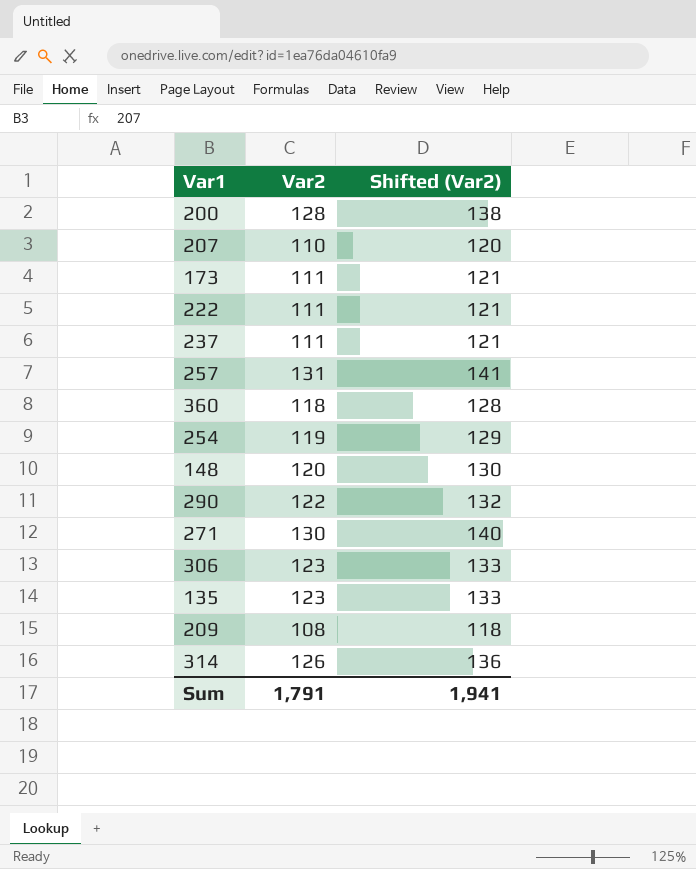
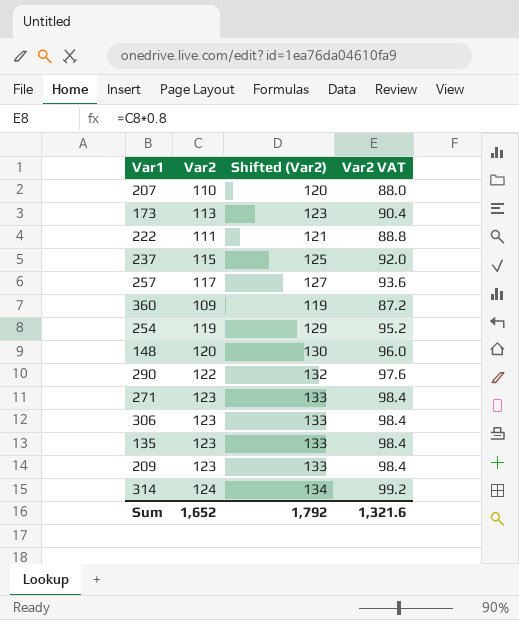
column Var2 VAT | formula: none -> [Var2] * 0.8
row 200: 128 | 138 -> none
173 | Var2: 111 -> 113
173 | Shifted (Var2): 121 -> 123
237 | Var2: 111 -> 115
237 | Shifted (Var2): 121 -> 125
257 | Var2: 131 -> 117
257 | Shifted (Var2): 141 -> 127
360 | Var2: 118 -> 109
360 | Shifted (Var2): 128 -> 119
271 | Var2: 130 -> 123
271 | Shifted (Var2): 140 -> 133
209 | Var2: 108 -> 123
209 | Shifted (Var2): 118 -> 133
314 | Var2: 126 -> 124
314 | Shifted (Var2): 136 -> 134
Sum | Var2: 1,791 -> 1,652
Sum | Shifted (Var2): 1,941 -> 1,792

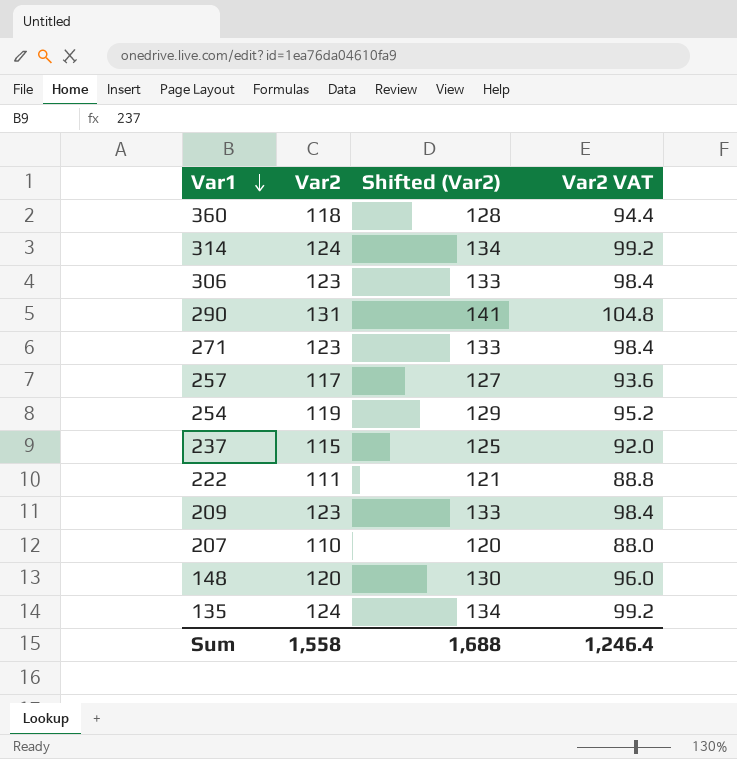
row order: none -> Var1 descending
row 173: 113 | 123 | 90.4 -> none
360 | Var2: 109 -> 118
360 | Shifted (Var2): 119 -> 128
360 | Var2 VAT: 87.2 -> 94.4
290 | Var2: 122 -> 131
290 | Shifted (Var2): 132 -> 141
290 | Var2 VAT: 97.6 -> 104.8
135 | Var2: 123 -> 124
135 | Shifted (Var2): 133 -> 134
135 | Var2 VAT: 98.4 -> 99.2
Sum | Var2: 1,652 -> 1,558
Sum | Shifted (Var2): 1,792 -> 1,688
Sum | Var2 VAT: 1,321.6 -> 1,246.4

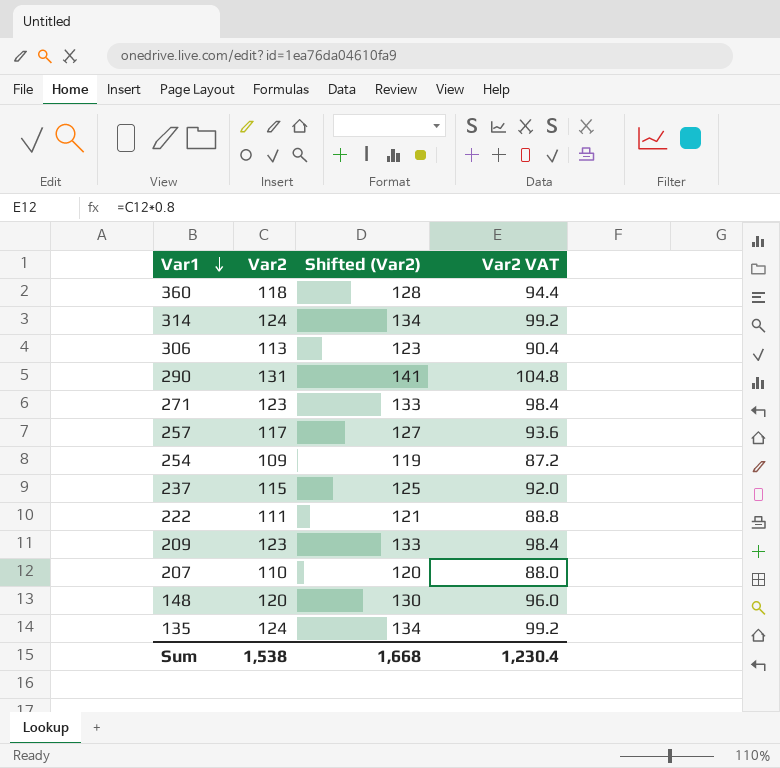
306 | Var2: 123 -> 113
306 | Shifted (Var2): 133 -> 123
306 | Var2 VAT: 98.4 -> 90.4
254 | Var2: 119 -> 109
254 | Shifted (Var2): 129 -> 119
254 | Var2 VAT: 95.2 -> 87.2
Sum | Var2: 1,558 -> 1,538
Sum | Shifted (Var2): 1,688 -> 1,668
Sum | Var2 VAT: 1,246.4 -> 1,230.4

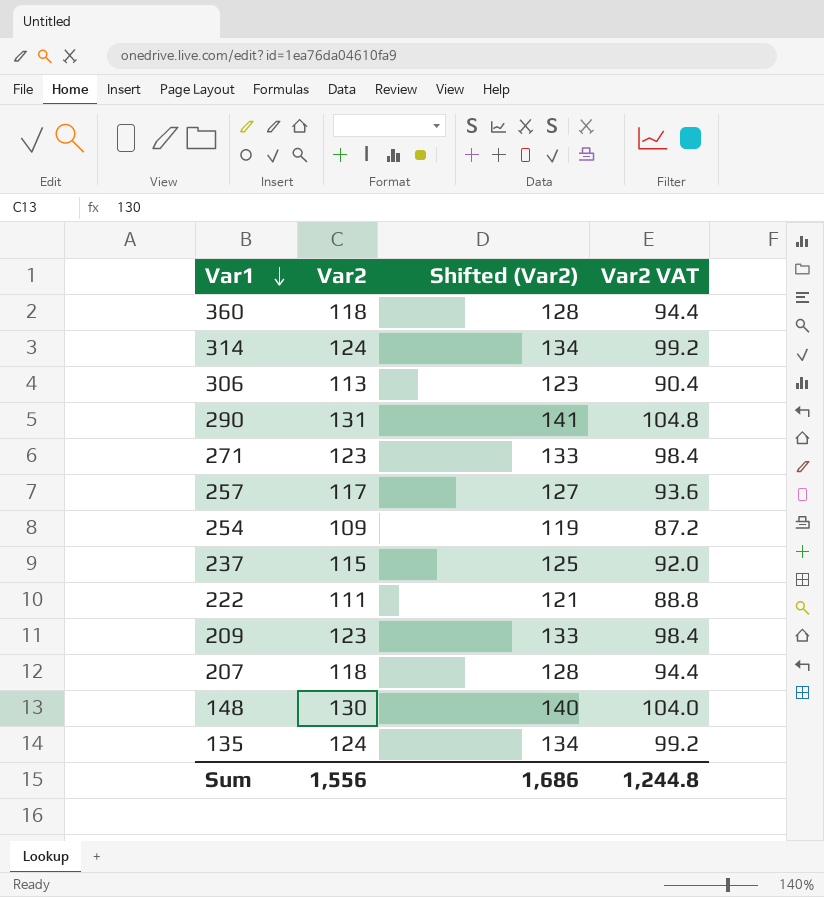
207 | Var2: 110 -> 118
207 | Shifted (Var2): 120 -> 128
207 | Var2 VAT: 88.0 -> 94.4
148 | Var2: 120 -> 130
148 | Shifted (Var2): 130 -> 140
148 | Var2 VAT: 96.0 -> 104.0
Sum | Var2: 1,538 -> 1,556
Sum | Shifted (Var2): 1,668 -> 1,686
Sum | Var2 VAT: 1,230.4 -> 1,244.8

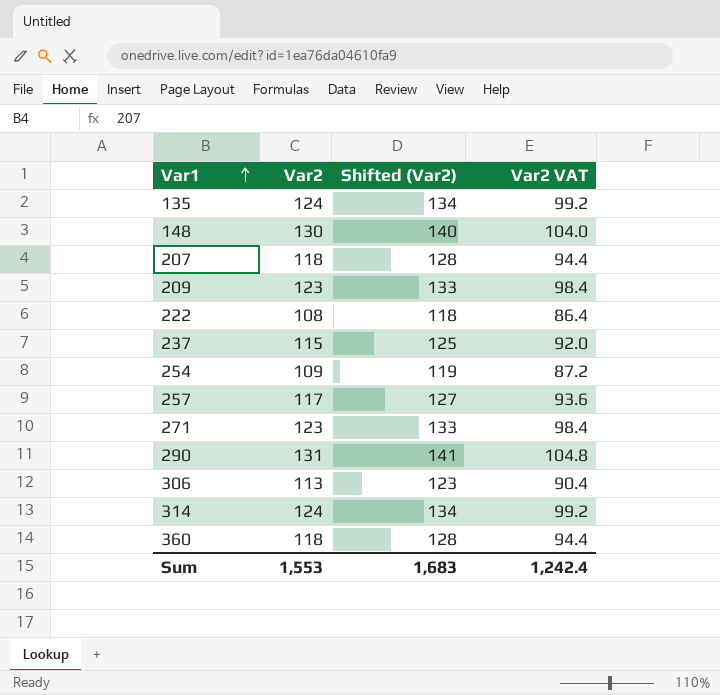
row order: Var1 descending -> Var1 ascending
222 | Var2: 111 -> 108
222 | Shifted (Var2): 121 -> 118
222 | Var2 VAT: 88.8 -> 86.4
Sum | Var2: 1,556 -> 1,553
Sum | Shifted (Var2): 1,686 -> 1,683
Sum | Var2 VAT: 1,244.8 -> 1,242.4

